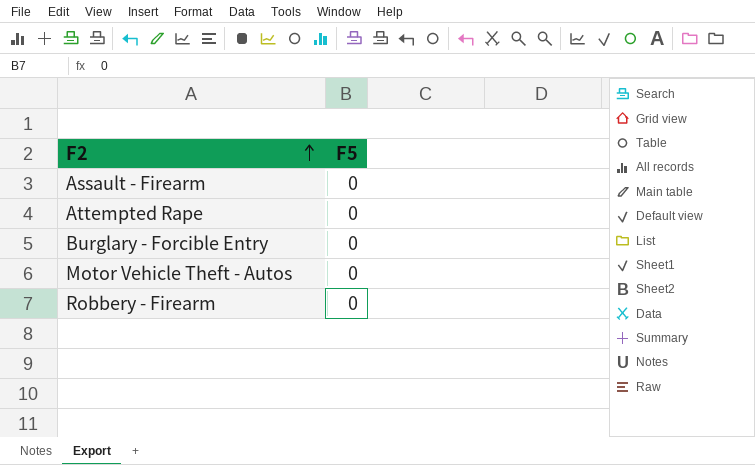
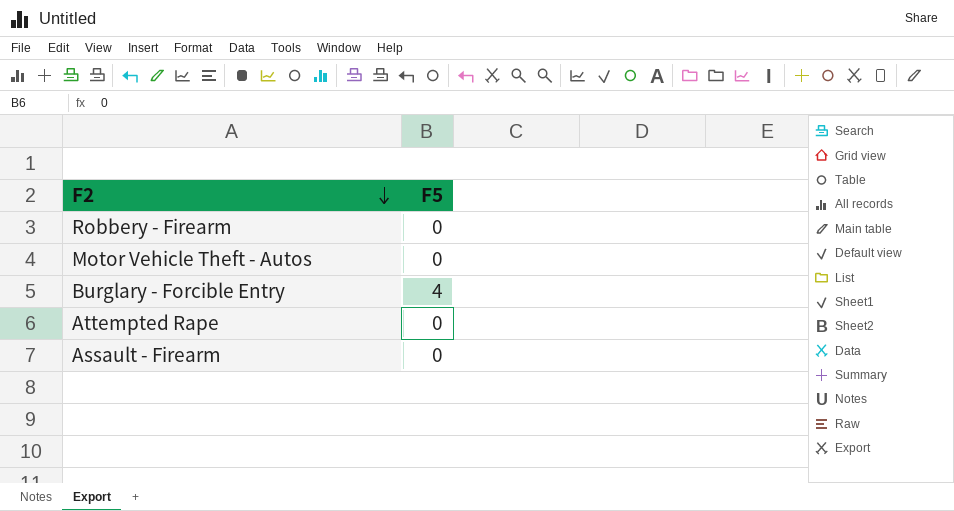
row order: F2 ascending -> F2 descending
Burglary - Forcible Entry | F5: 0 -> 4

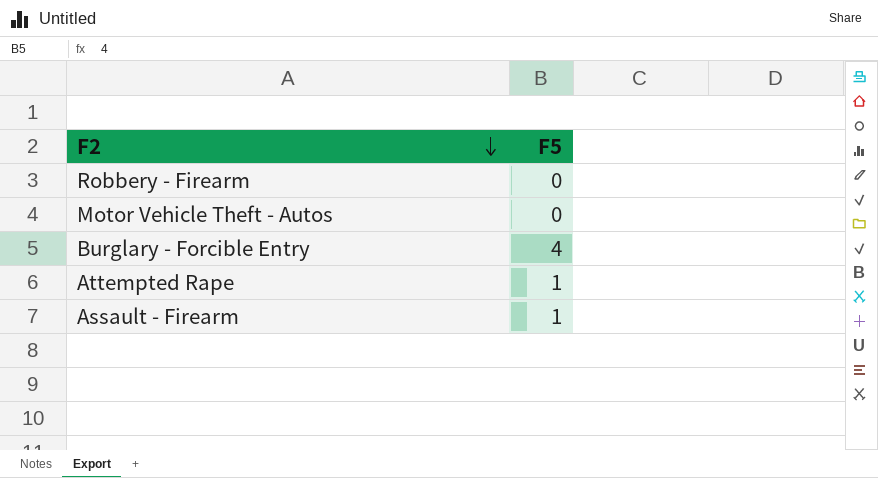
Attempted Rape | F5: 0 -> 1
Assault - Firearm | F5: 0 -> 1

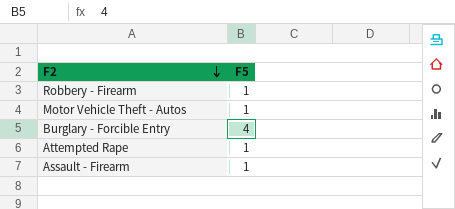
Robbery - Firearm | F5: 0 -> 1
Motor Vehicle Theft - Autos | F5: 0 -> 1

